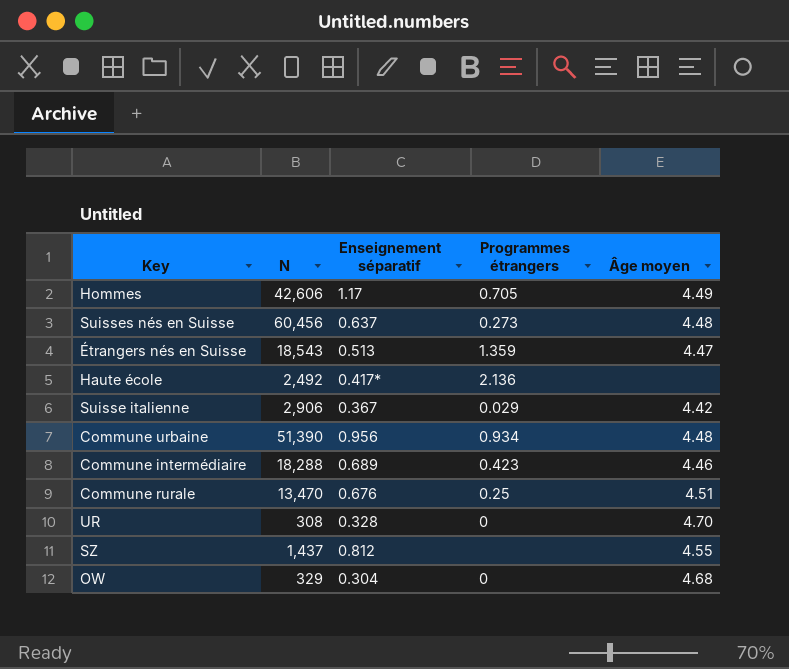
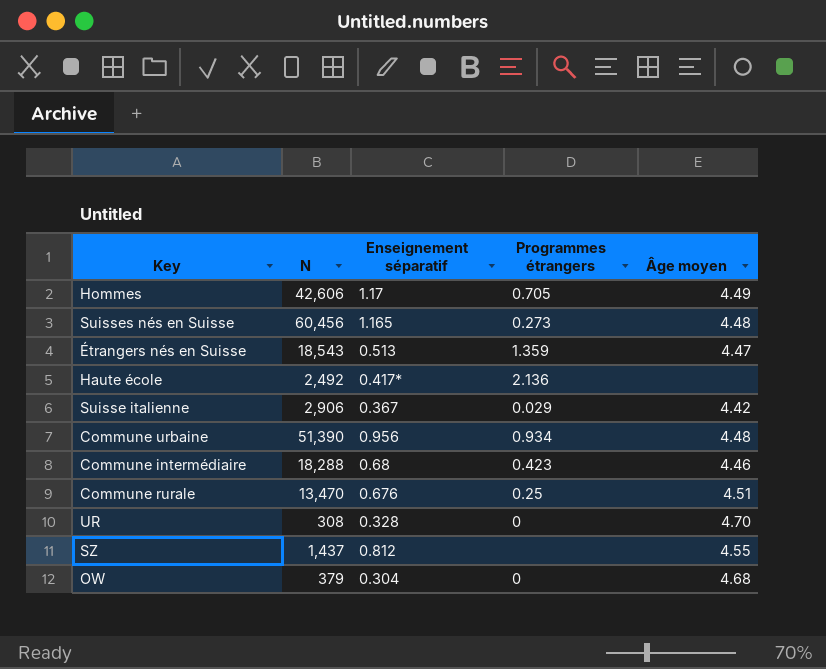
Suisses nés en Suisse | Enseignement séparatif: 0.637 -> 1.165
Commune intermédiaire | Enseignement séparatif: 0.689 -> 0.68
OW | N: 329 -> 379

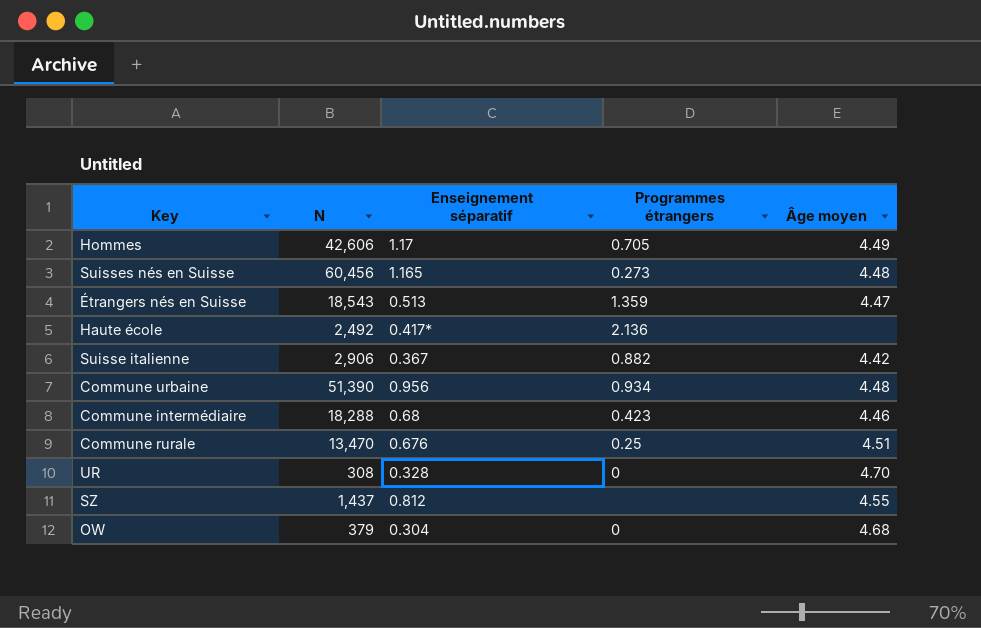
Suisse italienne | Programmes étrangers: 0.029 -> 0.882

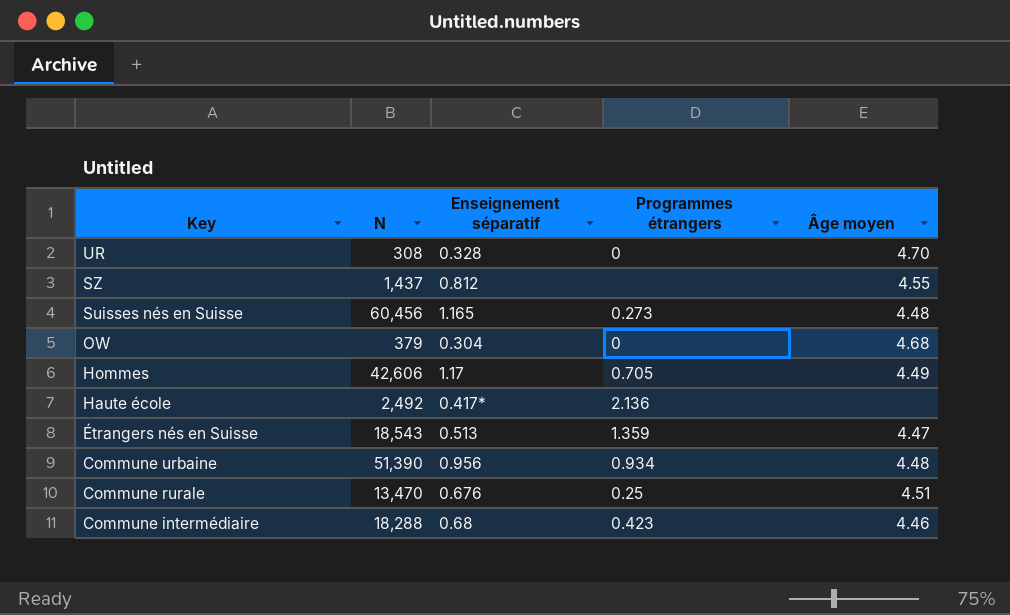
row order: none -> Key descending
row Suisse italienne: 2,906 | 0.367 | 0.882 | 4.42 -> none

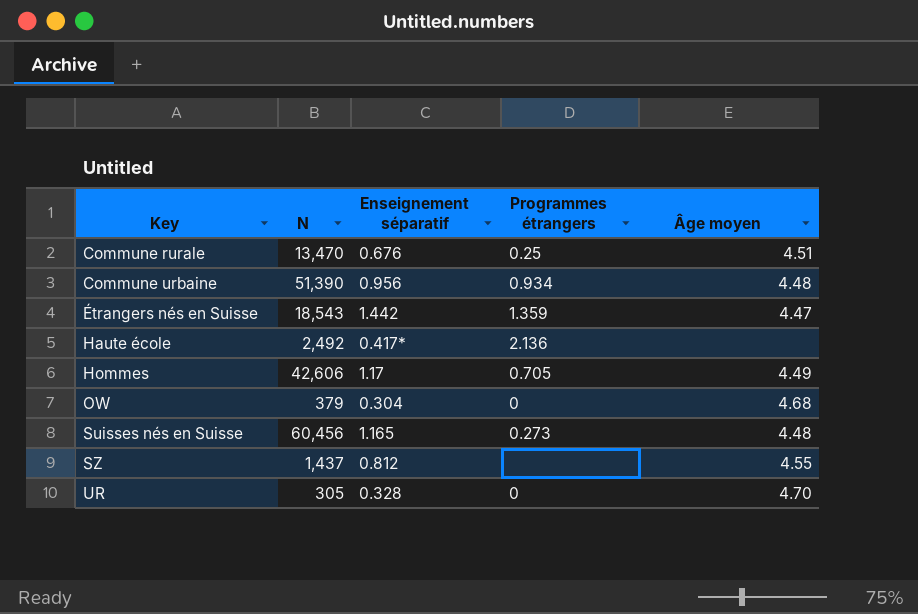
row order: Key descending -> Key ascending
row Commune intermédiaire: 18,288 | 0.68 | 0.423 | 4.46 -> none
Étrangers nés en Suisse | Enseignement séparatif: 0.513 -> 1.442
UR | N: 308 -> 305

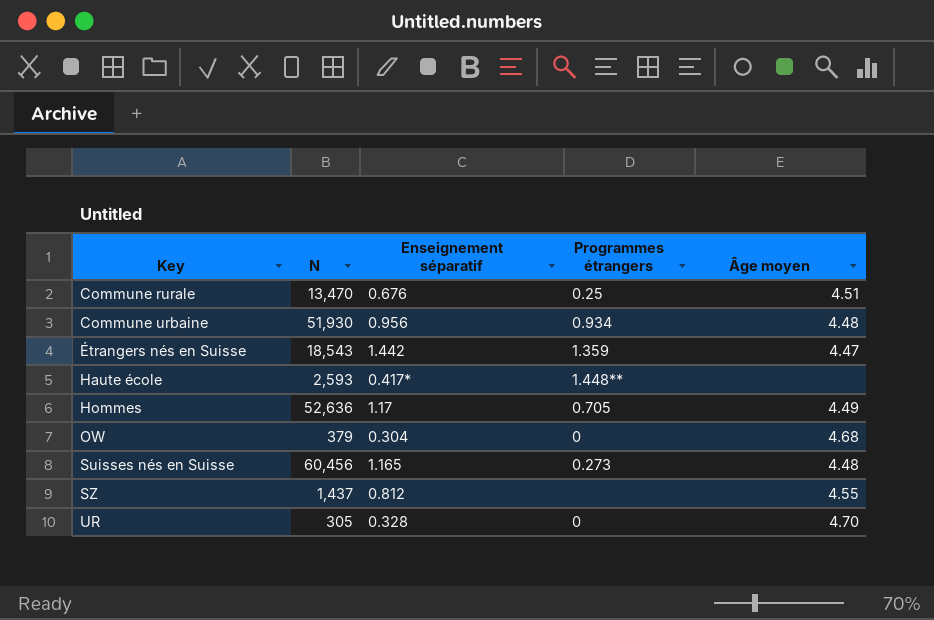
Commune urbaine | N: 51,390 -> 51,930
Haute école | N: 2,492 -> 2,593
Haute école | Programmes étrangers: 2.136 -> 1.448**
Hommes | N: 42,606 -> 52,636

